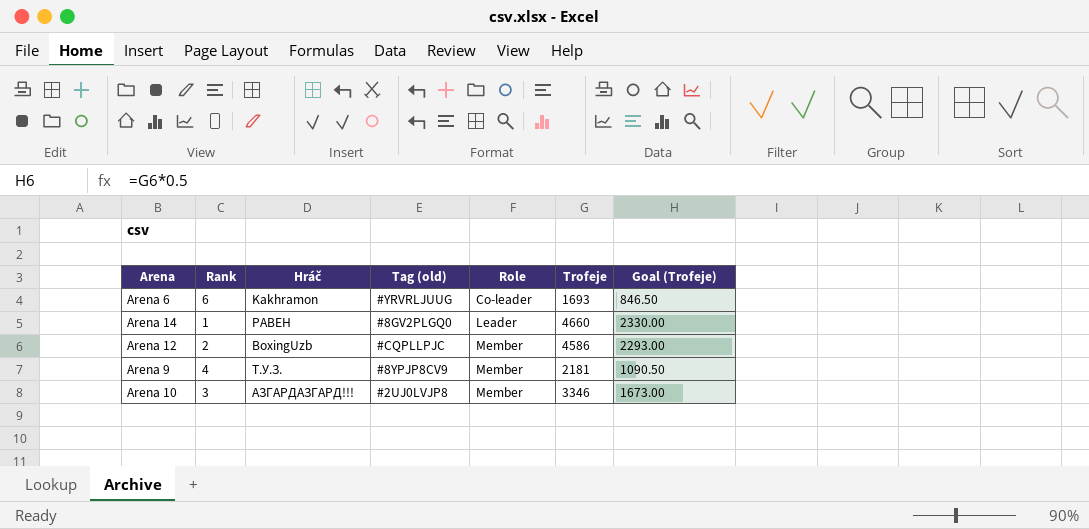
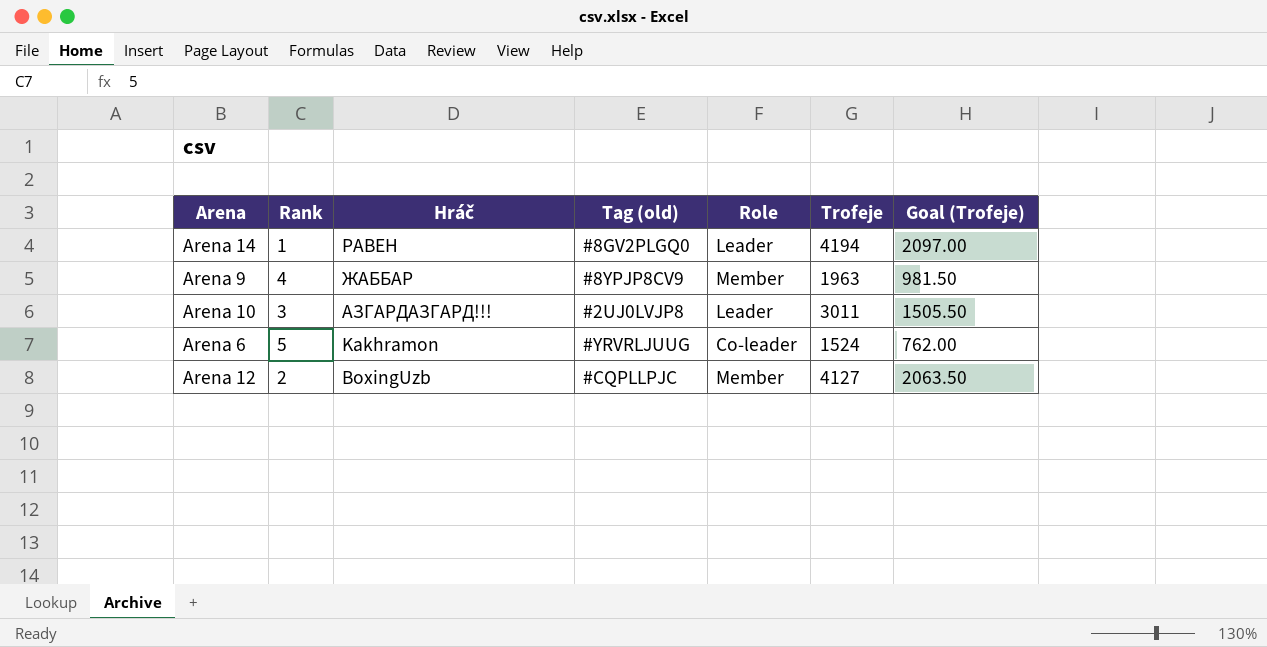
row order: Role ascending -> Hráč descending
Arena 14 | Trofeje: 4660 -> 4194
Arena 14 | Goal (Trofeje): 2330.00 -> 2097.00
Arena 9 | Hráč: Т.У.З. -> ЖАББАР
Arena 9 | Trofeje: 2181 -> 1963
Arena 9 | Goal (Trofeje): 1090.50 -> 981.50
Arena 10 | Role: Member -> Leader
Arena 10 | Trofeje: 3346 -> 3011
Arena 10 | Goal (Trofeje): 1673.00 -> 1505.50
Arena 6 | Rank: 6 -> 5
Arena 6 | Trofeje: 1693 -> 1524
Arena 6 | Goal (Trofeje): 846.50 -> 762.00
Arena 12 | Trofeje: 4586 -> 4127
Arena 12 | Goal (Trofeje): 2293.00 -> 2063.50

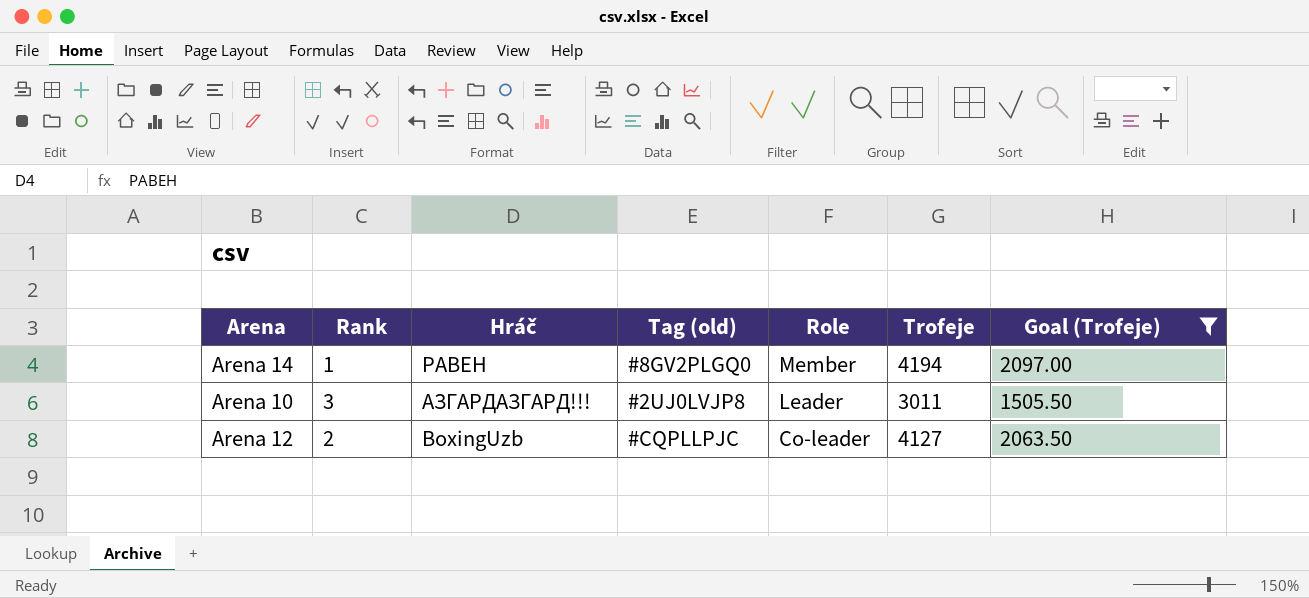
filter: none -> Goal (Trofeje) >= 1505.50
Arena 14 | Role: Leader -> Member
Arena 12 | Role: Member -> Co-leader

